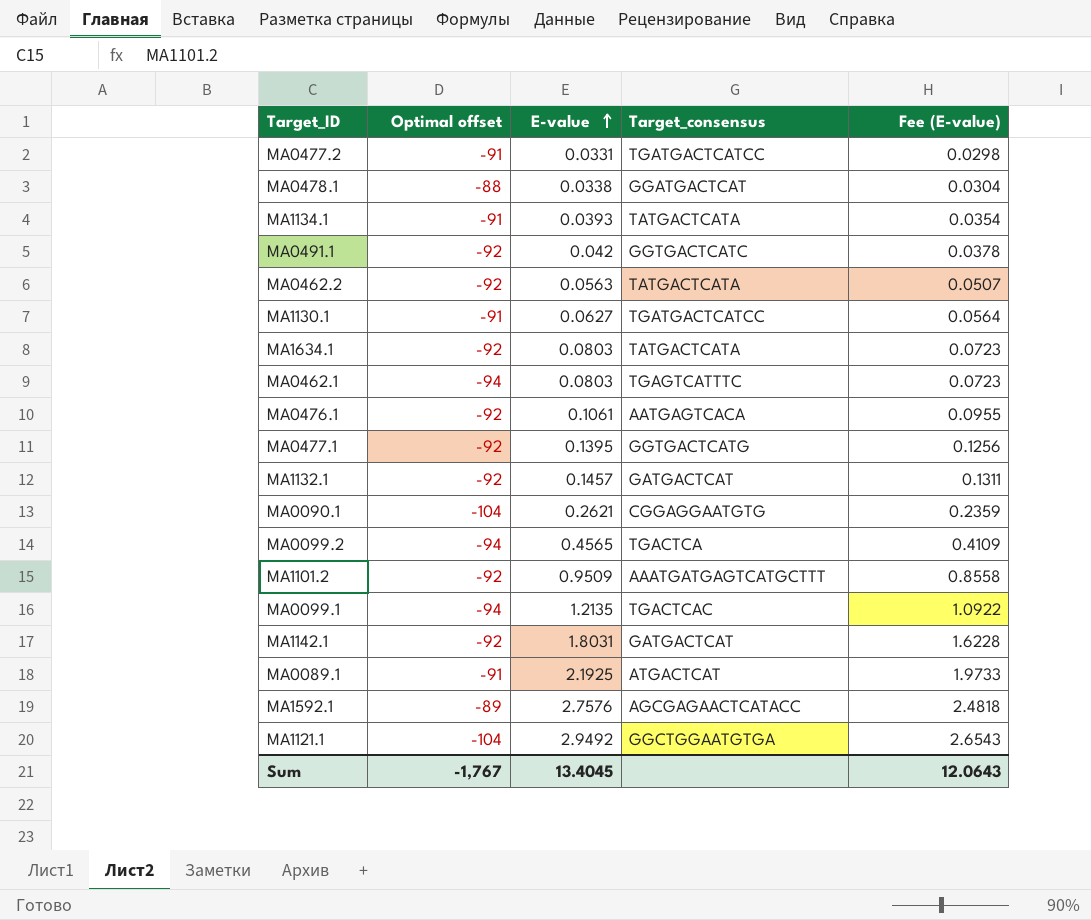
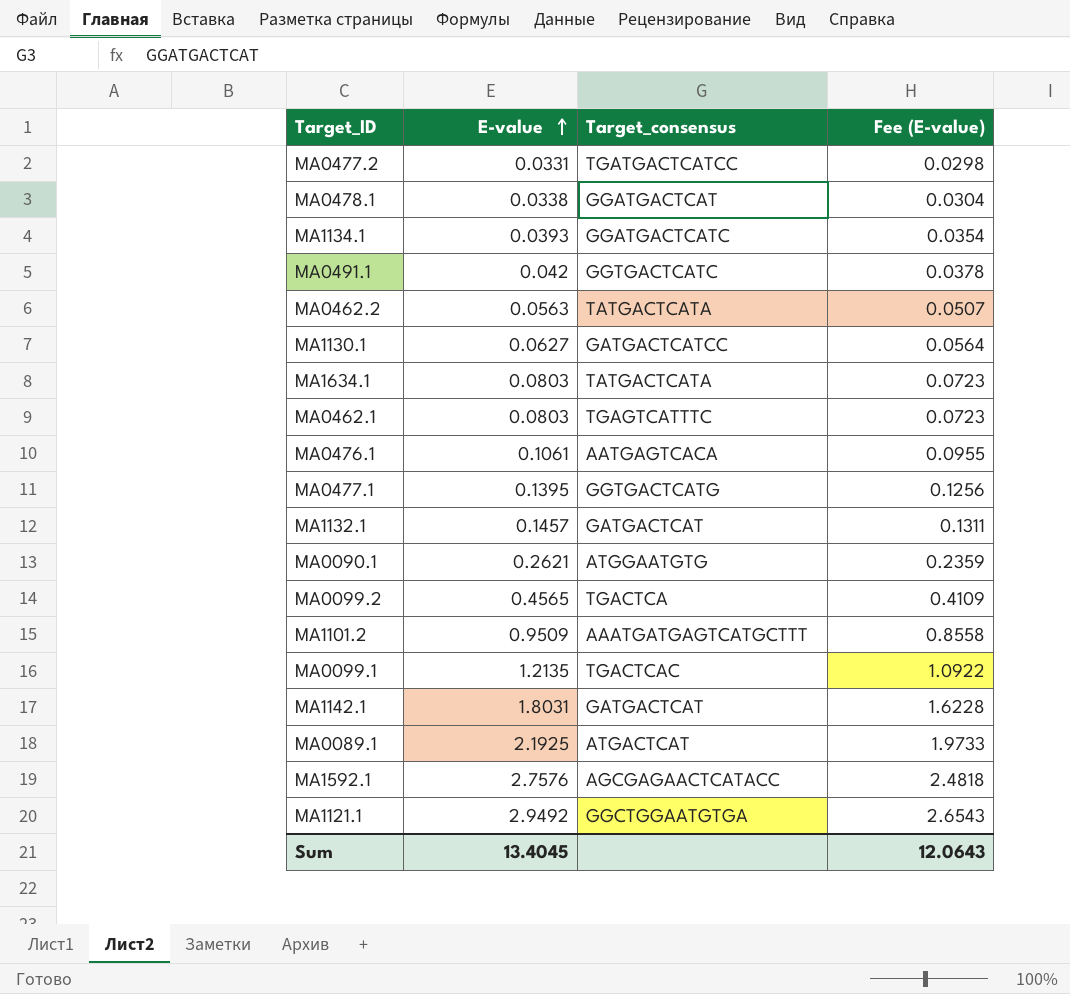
column Optimal offset | position: 2 -> none
MA1134.1 | Target_consensus: TATGACTCATA -> GGATGACTCATC
MA1130.1 | Target_consensus: TGATGACTCATCC -> GATGACTCATCC
MA0090.1 | Target_consensus: CGGAGGAATGTG -> ATGGAATGTG

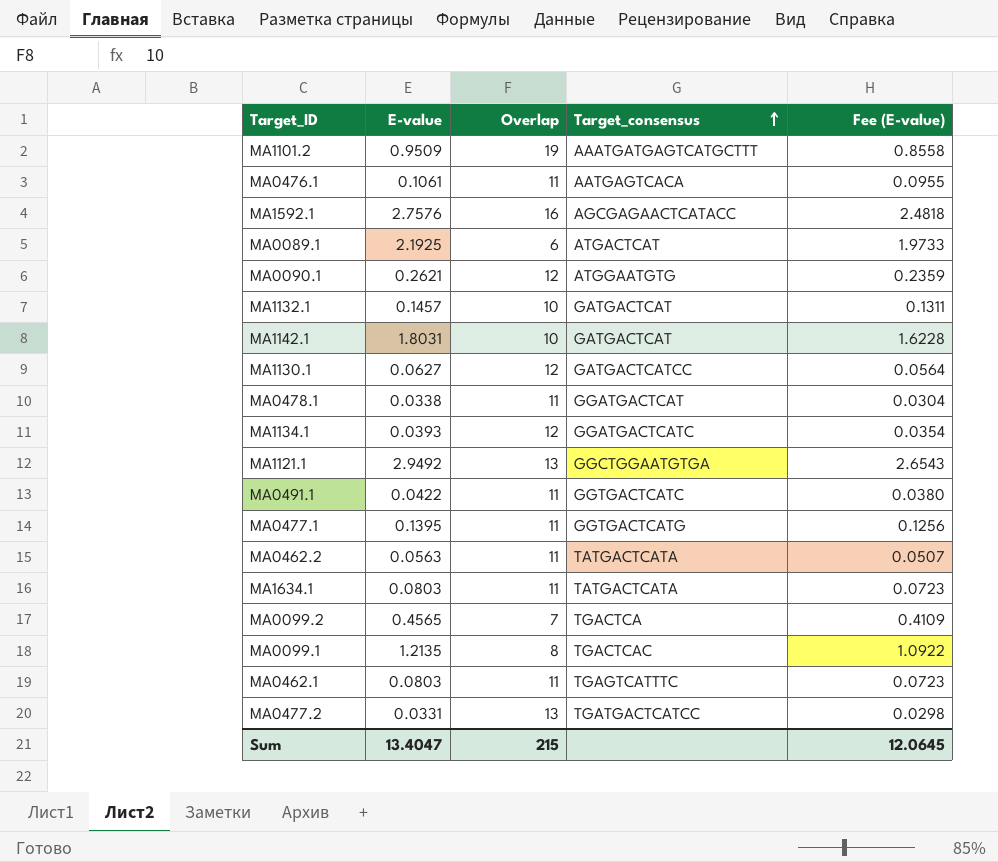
row order: E-value ascending -> Target_consensus ascending
column Overlap | position: none -> 3
MA0491.1 | E-value: 0.042 -> 0.0422
MA0491.1 | Fee (E-value): 0.0378 -> 0.0380
Sum | E-value: 13.4045 -> 13.4047
Sum | Fee (E-value): 12.0643 -> 12.0645

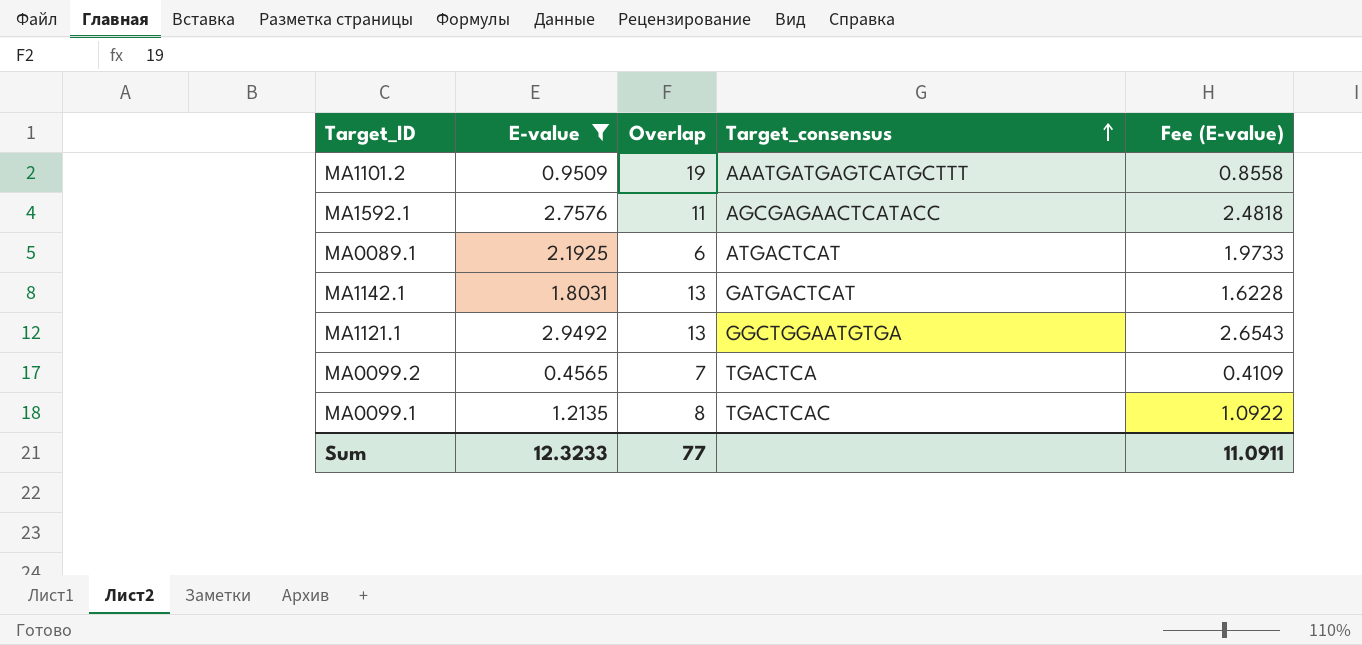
filter: none -> E-value >= 0.4565
MA1592.1 | Overlap: 16 -> 11
MA1142.1 | Overlap: 10 -> 13
Sum | E-value: 13.4047 -> 12.3233
Sum | Overlap: 215 -> 77
Sum | Fee (E-value): 12.0645 -> 11.0911

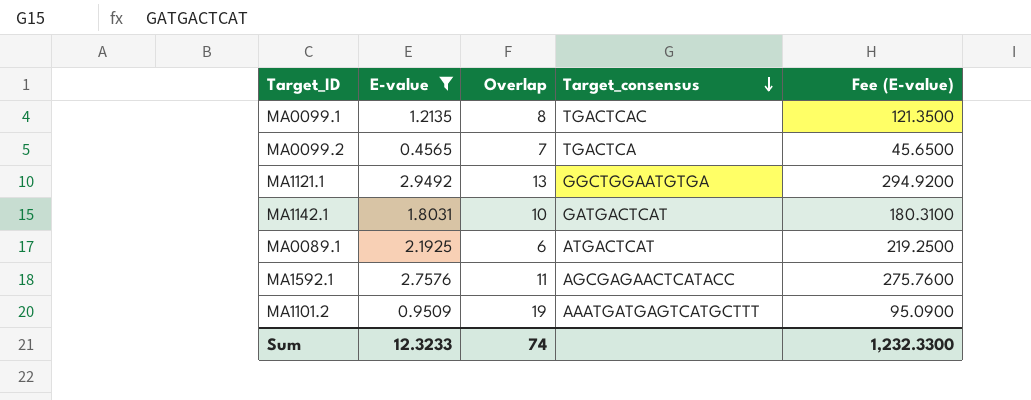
row order: Target_consensus ascending -> Target_consensus descending
column Fee (E-value) | formula: [E-value] * 0.9 -> [E-value] * 100
MA1142.1 | Overlap: 13 -> 10
Sum | Overlap: 77 -> 74
Sum | Fee (E-value): 11.0911 -> 1,232.3300

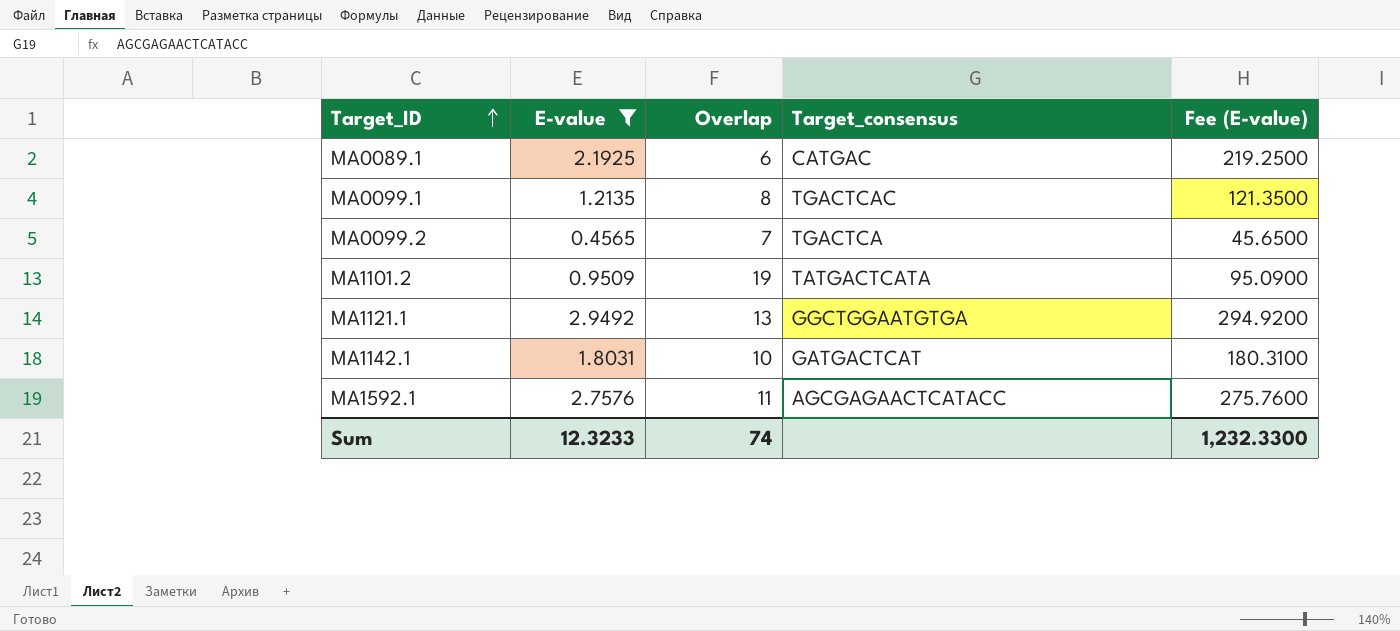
row order: Target_consensus descending -> Target_ID ascending
MA0089.1 | Target_consensus: ATGACTCAT -> CATGAC
MA1101.2 | Target_consensus: AAATGATGAGTCATGCTTT -> TATGACTCATA

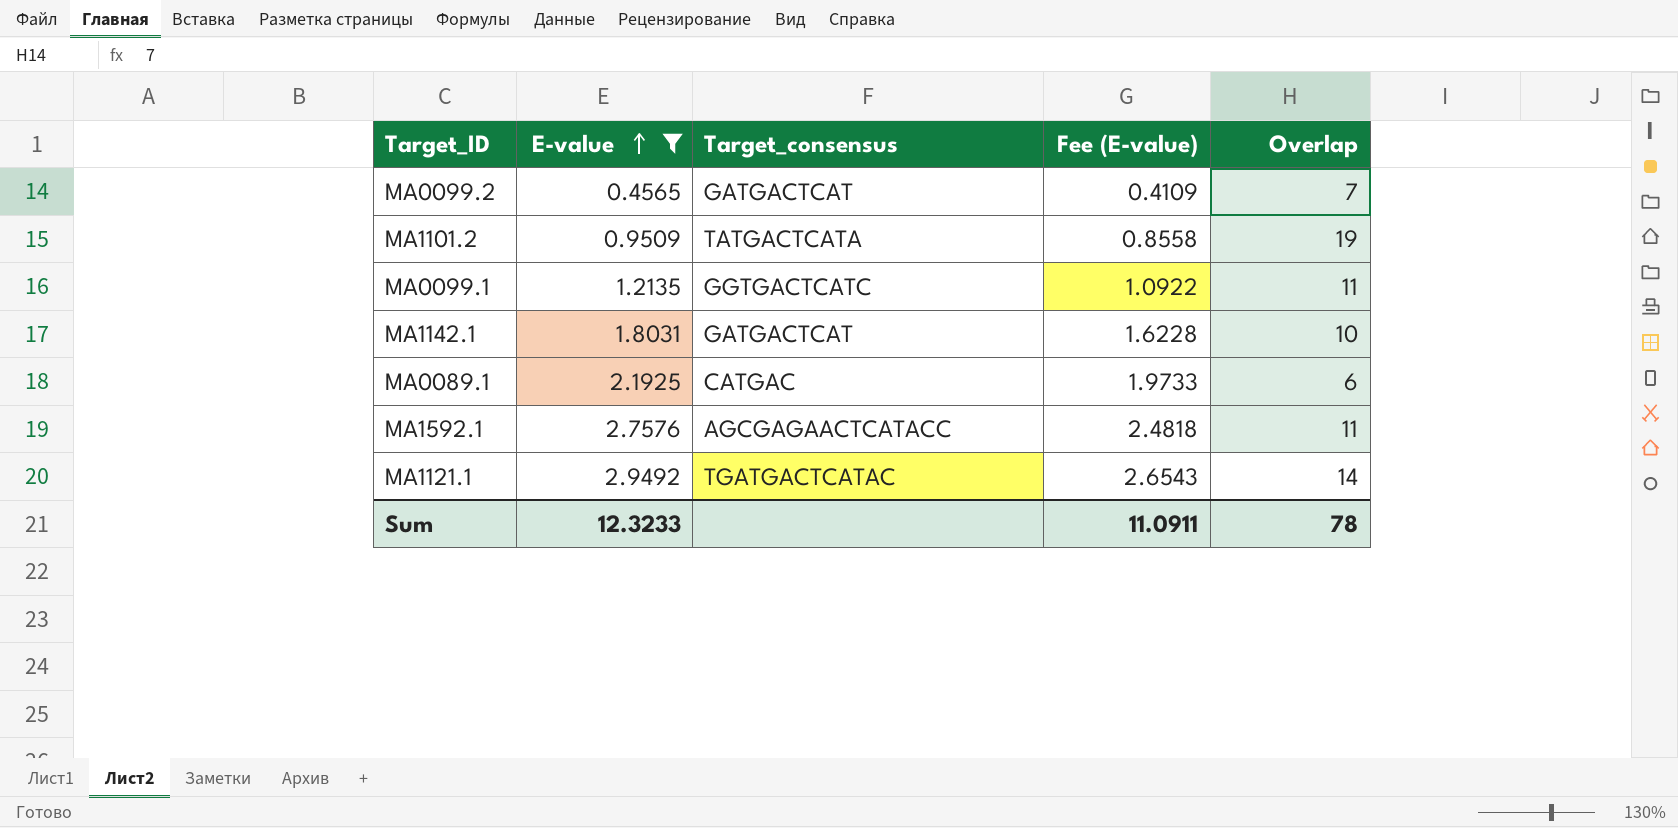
row order: Target_ID ascending -> E-value ascending
column Fee (E-value) | formula: [E-value] * 100 -> [E-value] * 0.9
column Overlap | position: 3 -> 5
MA0099.2 | Target_consensus: TGACTCA -> GATGACTCAT
MA0099.1 | Target_consensus: TGACTCAC -> GGTGACTCATC
MA0099.1 | Overlap: 8 -> 11
MA1121.1 | Target_consensus: GGCTGGAATGTGA -> TGATGACTCATAC
MA1121.1 | Overlap: 13 -> 14
Sum | Fee (E-value): 1,232.3300 -> 11.0911
Sum | Overlap: 74 -> 78

